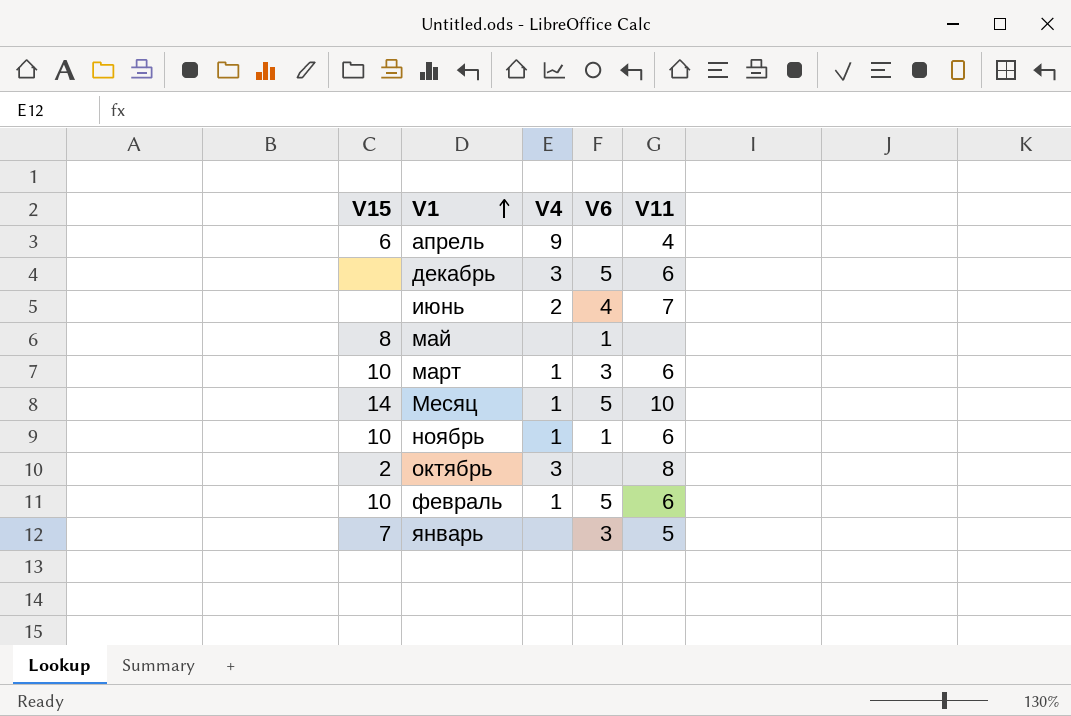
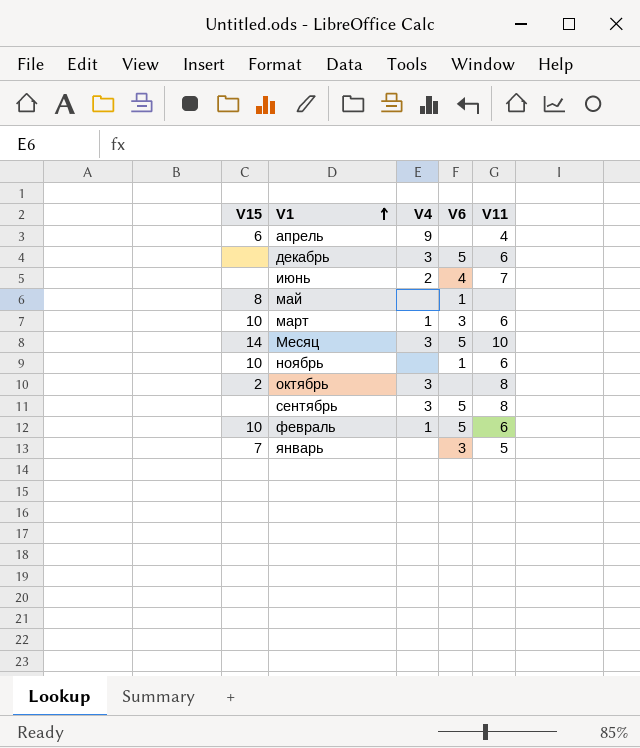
Месяц | V4: 1 -> 3
ноябрь | V4: 1 -> none
row сентябрь: none -> none | 3 | 5 | 8

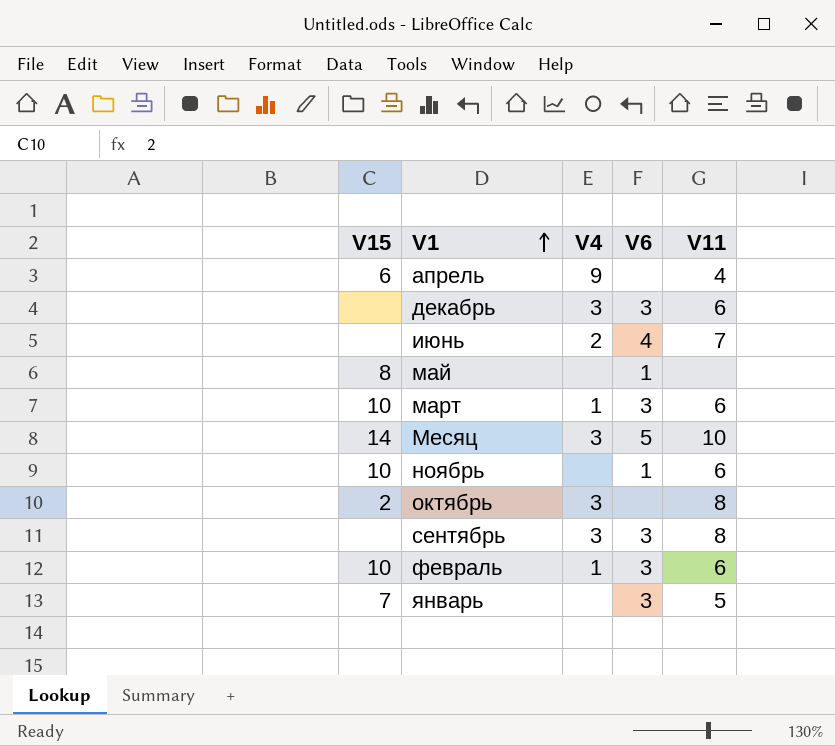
декабрь | V6: 5 -> 3
сентябрь | V6: 5 -> 3
февраль | V6: 5 -> 3

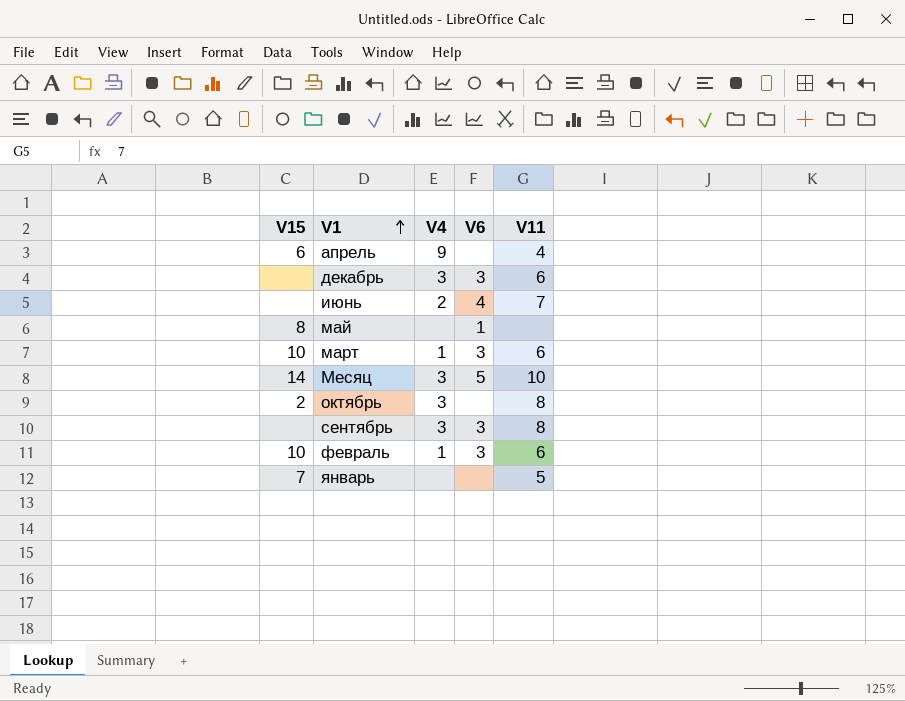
row ноябрь: 10 | none | 1 | 6 -> none
январь | V6: 3 -> none

